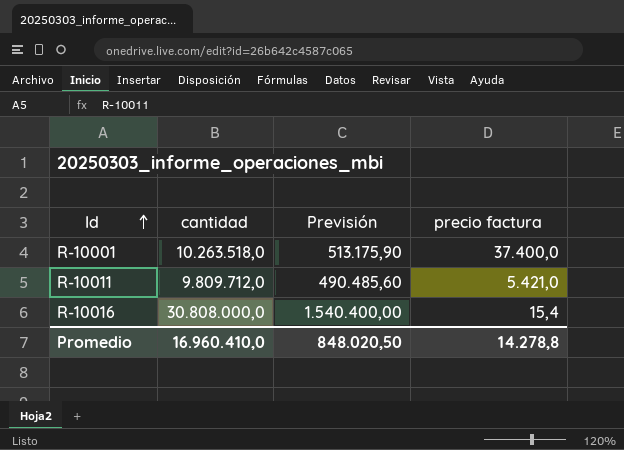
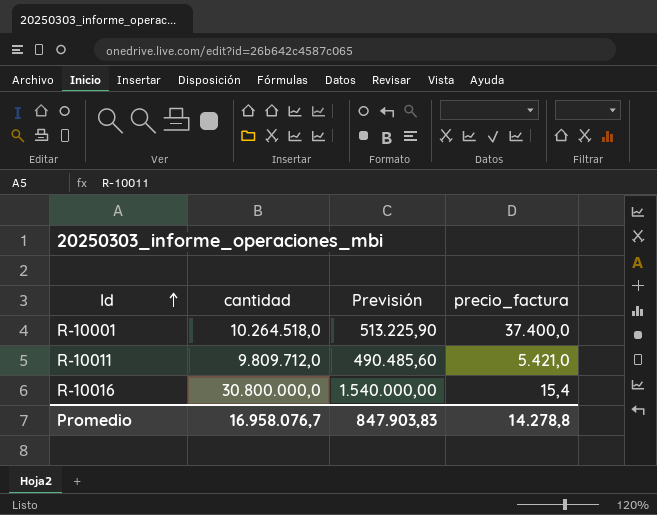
column name: precio factura -> precio_factura
R-10001 | cantidad: 10.263.518,0 -> 10.264.518,0
R-10001 | Previsión: 513.175,90 -> 513.225,90
R-10016 | cantidad: 30.808.000,0 -> 30.800.000,0
R-10016 | Previsión: 1.540.400,00 -> 1.540.000,00
Promedio | cantidad: 16.960.410,0 -> 16.958.076,7
Promedio | Previsión: 848.020,50 -> 847.903,83

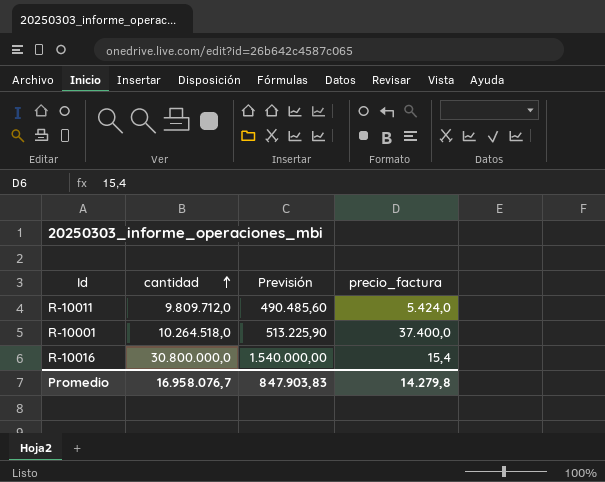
row order: Id ascending -> cantidad ascending
R-10011 | precio_factura: 5.421,0 -> 5.424,0
Promedio | precio_factura: 14.278,8 -> 14.279,8

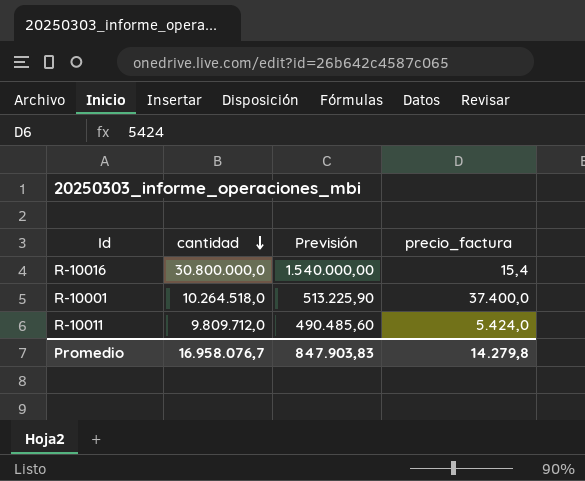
row order: cantidad ascending -> cantidad descending

